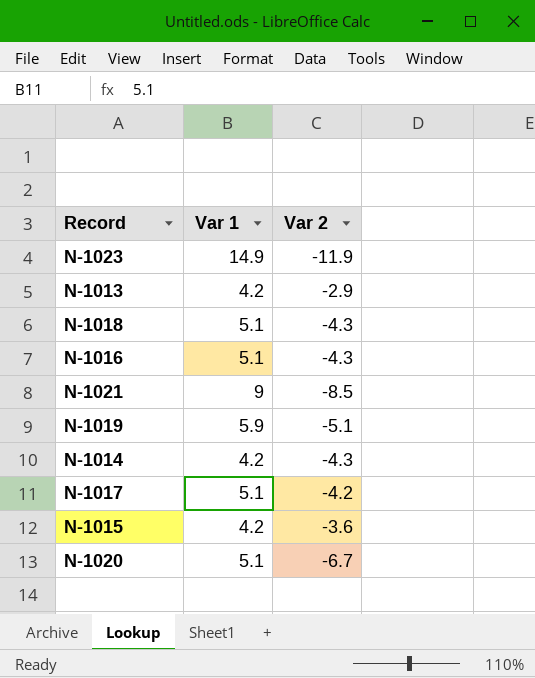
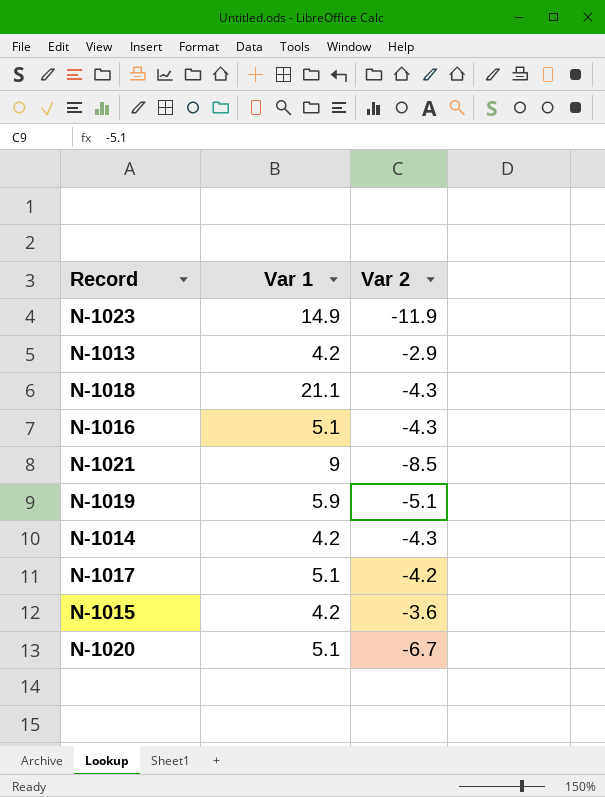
N-1018 | Var 1: 5.1 -> 21.1

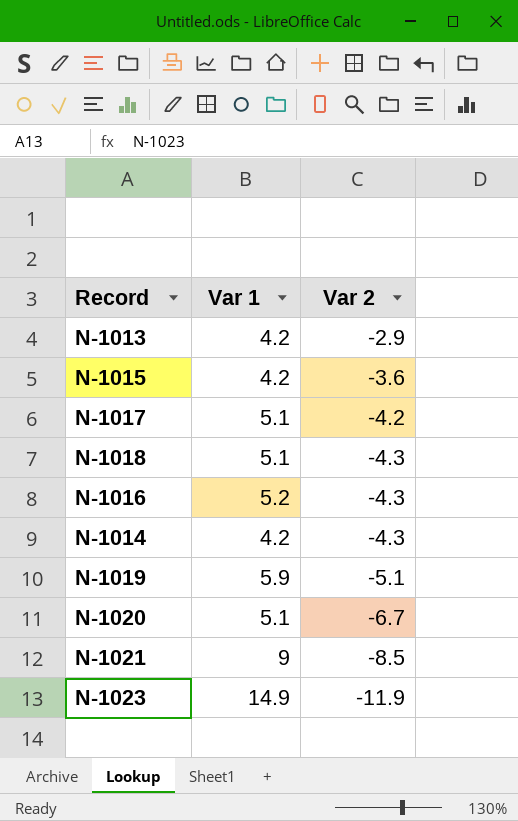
row order: none -> Var 2 descending
N-1018 | Var 1: 21.1 -> 5.1
N-1016 | Var 1: 5.1 -> 5.2

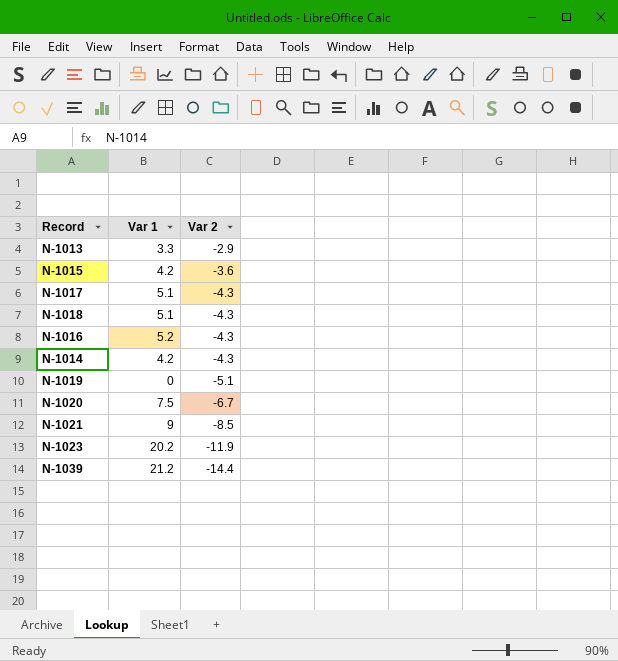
N-1013 | Var 1: 4.2 -> 3.3
N-1017 | Var 2: -4.2 -> -4.3
N-1019 | Var 1: 5.9 -> 0
N-1020 | Var 1: 5.1 -> 7.5
N-1023 | Var 1: 14.9 -> 20.2
row N-1039: none -> 21.2 | -14.4

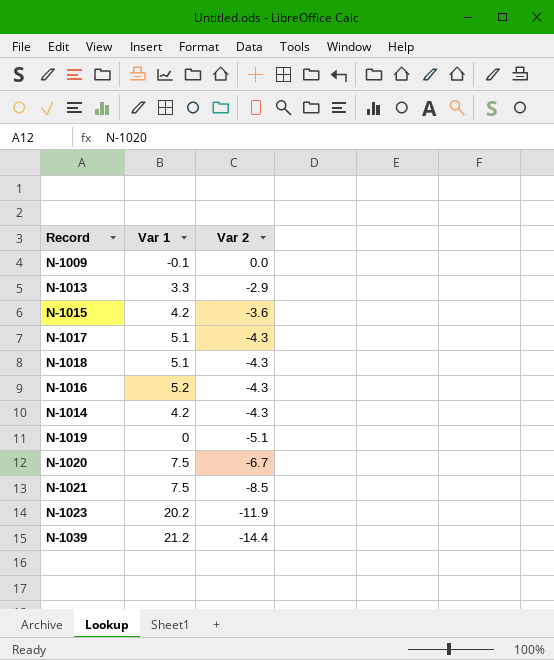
row N-1009: none -> -0.1 | 0.0
N-1021 | Var 1: 9 -> 7.5

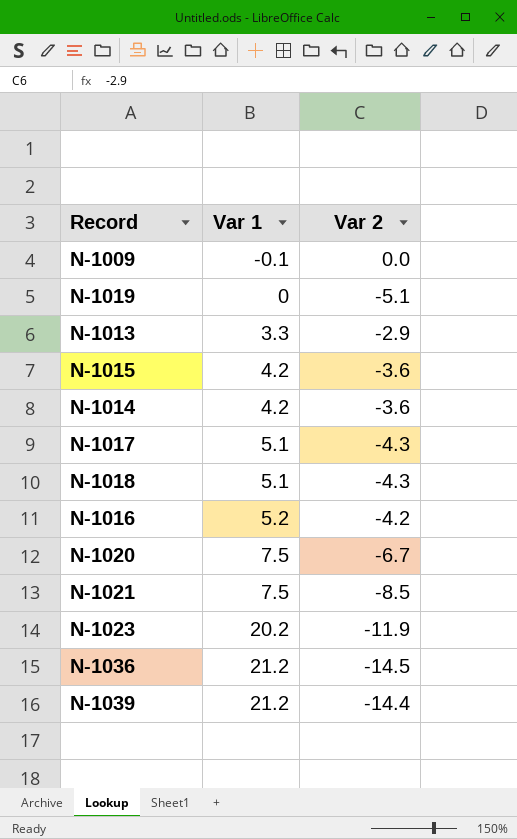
row order: Var 2 descending -> Var 1 ascending
N-1014 | Var 2: -4.3 -> -3.6
N-1016 | Var 2: -4.3 -> -4.2
row N-1036: none -> 21.2 | -14.5

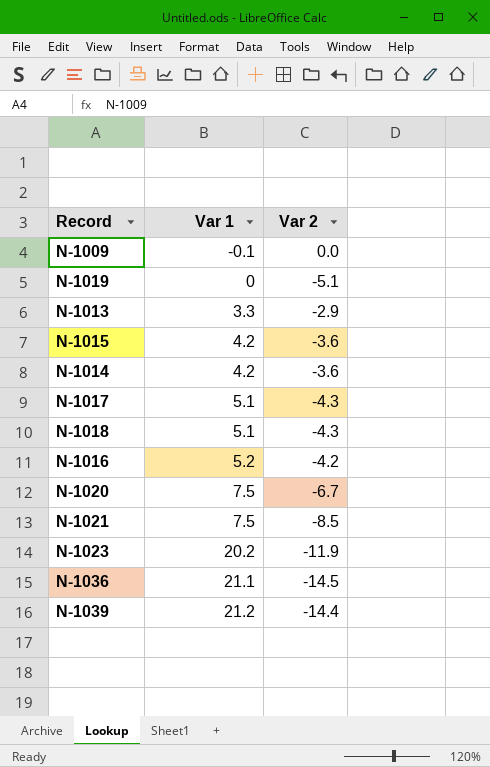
N-1036 | Var 1: 21.2 -> 21.1

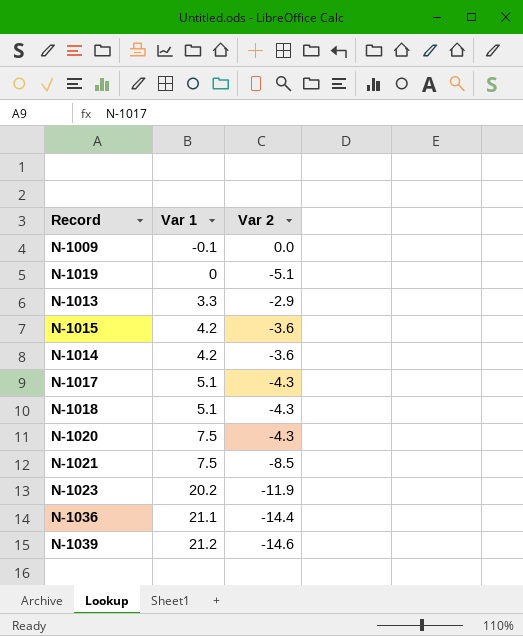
row N-1016: 5.2 | -4.2 -> none
N-1020 | Var 2: -6.7 -> -4.3
N-1036 | Var 2: -14.5 -> -14.4
N-1039 | Var 2: -14.4 -> -14.6

